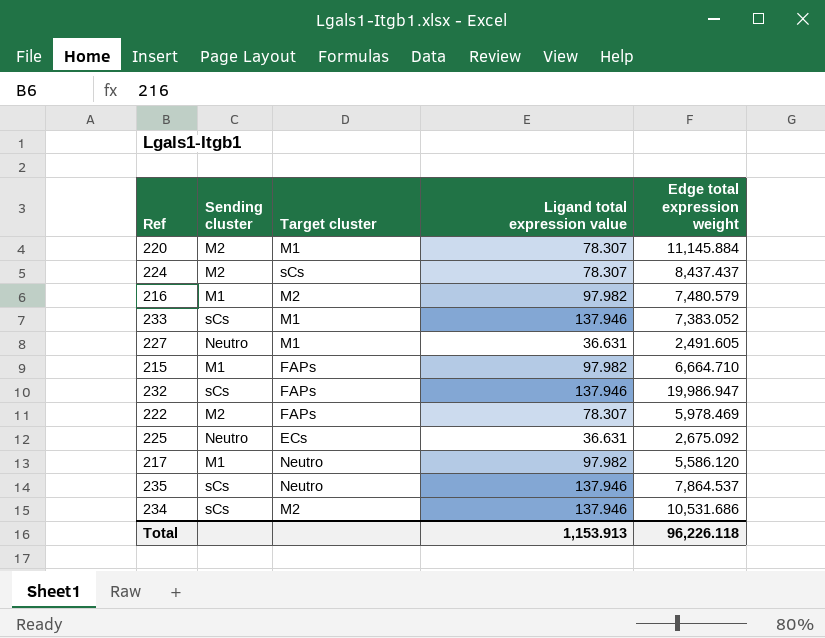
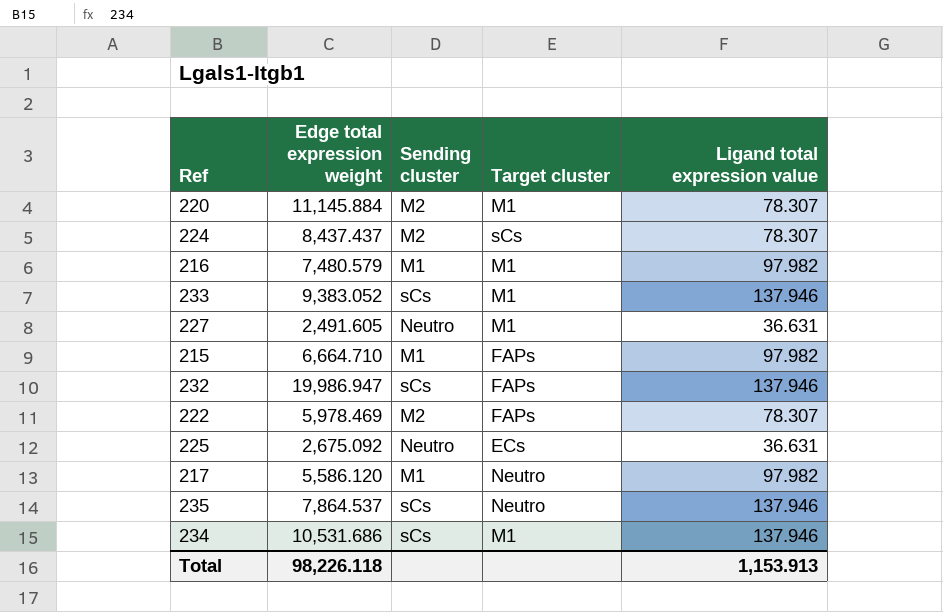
column Edge total expression weight | position: 5 -> 2
216 | Target cluster: M2 -> M1
233 | Edge total expression weight: 7,383.052 -> 9,383.052
234 | Target cluster: M2 -> M1
Total | Edge total expression weight: 96,226.118 -> 98,226.118

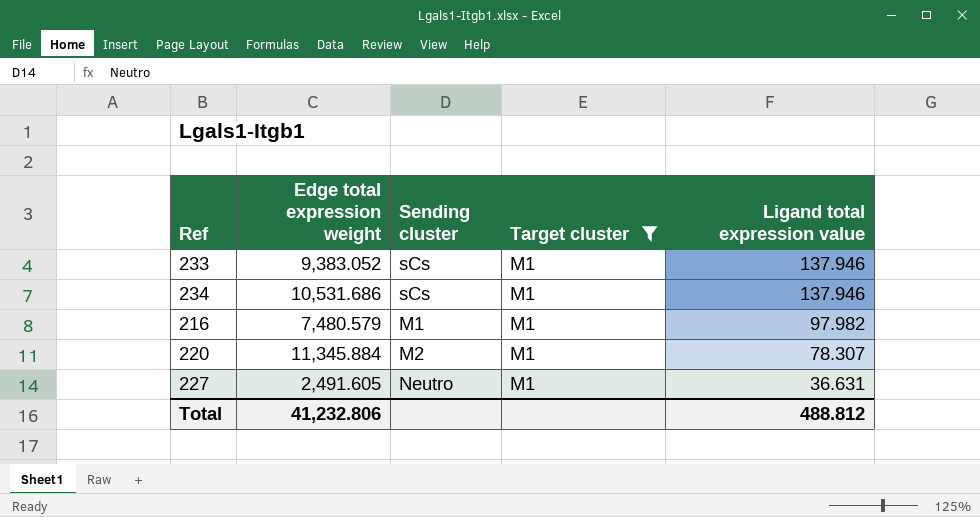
filter: none -> Target cluster = M1
row order: none -> Ligand total expression value descending
220 | Edge total expression weight: 11,145.884 -> 11,345.884
Total | Edge total expression weight: 98,226.118 -> 41,232.806
Total | Ligand total expression value: 1,153.913 -> 488.812

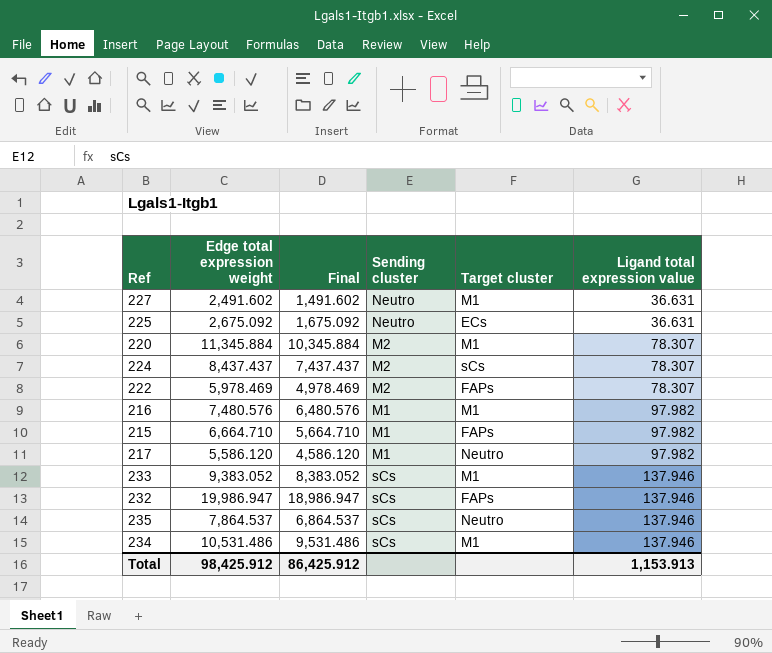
filter: Target cluster = M1 -> none
row order: Ligand total expression value descending -> Ligand total expression value ascending
column Final | formula: none -> [Edge total expression weight] - 1000
227 | Edge total expression weight: 2,491.605 -> 2,491.602
216 | Edge total expression weight: 7,480.579 -> 7,480.576
234 | Edge total expression weight: 10,531.686 -> 10,531.486
Total | Edge total expression weight: 41,232.806 -> 98,425.912
Total | Ligand total expression value: 488.812 -> 1,153.913

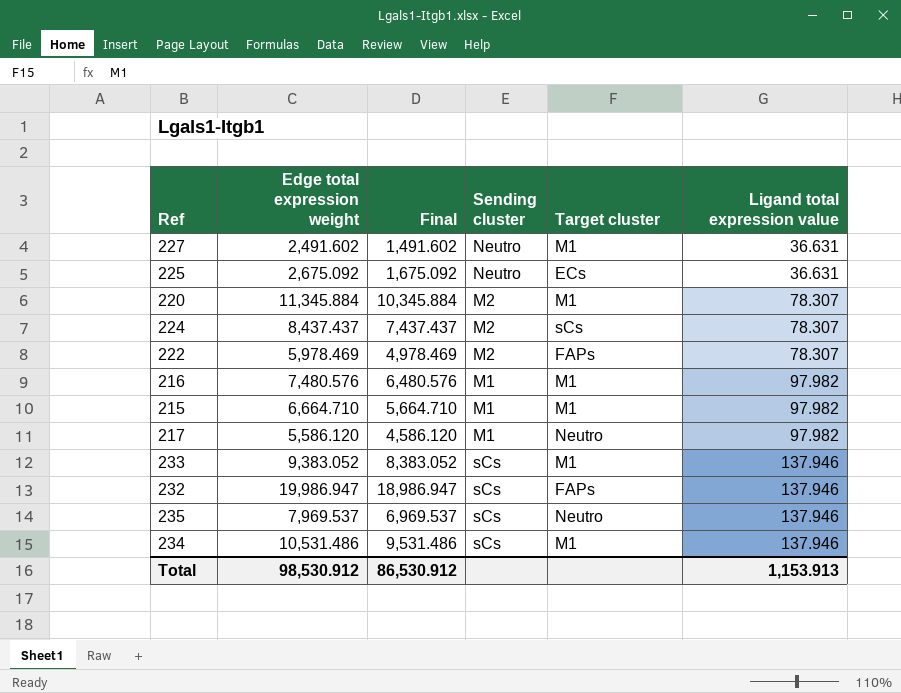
215 | Target cluster: FAPs -> M1
235 | Edge total expression weight: 7,864.537 -> 7,969.537
235 | Final: 6,864.537 -> 6,969.537
Total | Edge total expression weight: 98,425.912 -> 98,530.912
Total | Final: 86,425.912 -> 86,530.912

